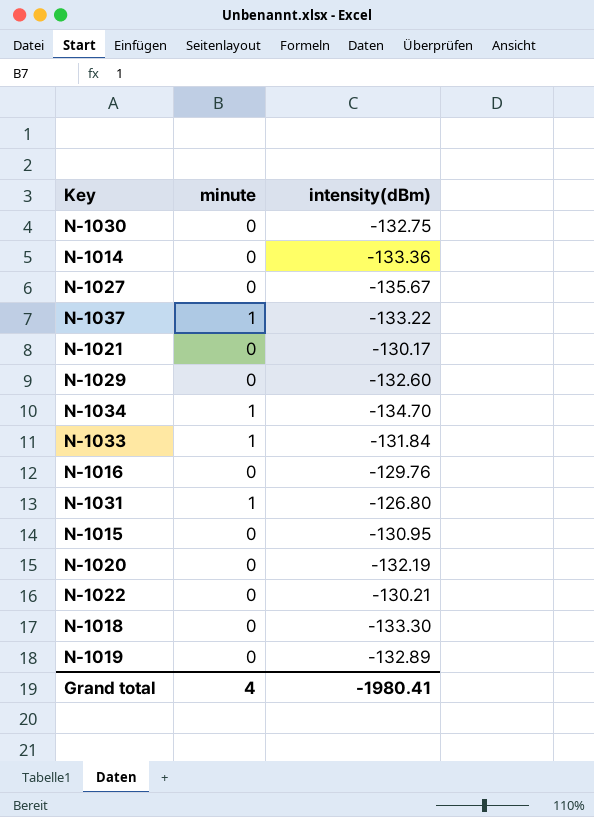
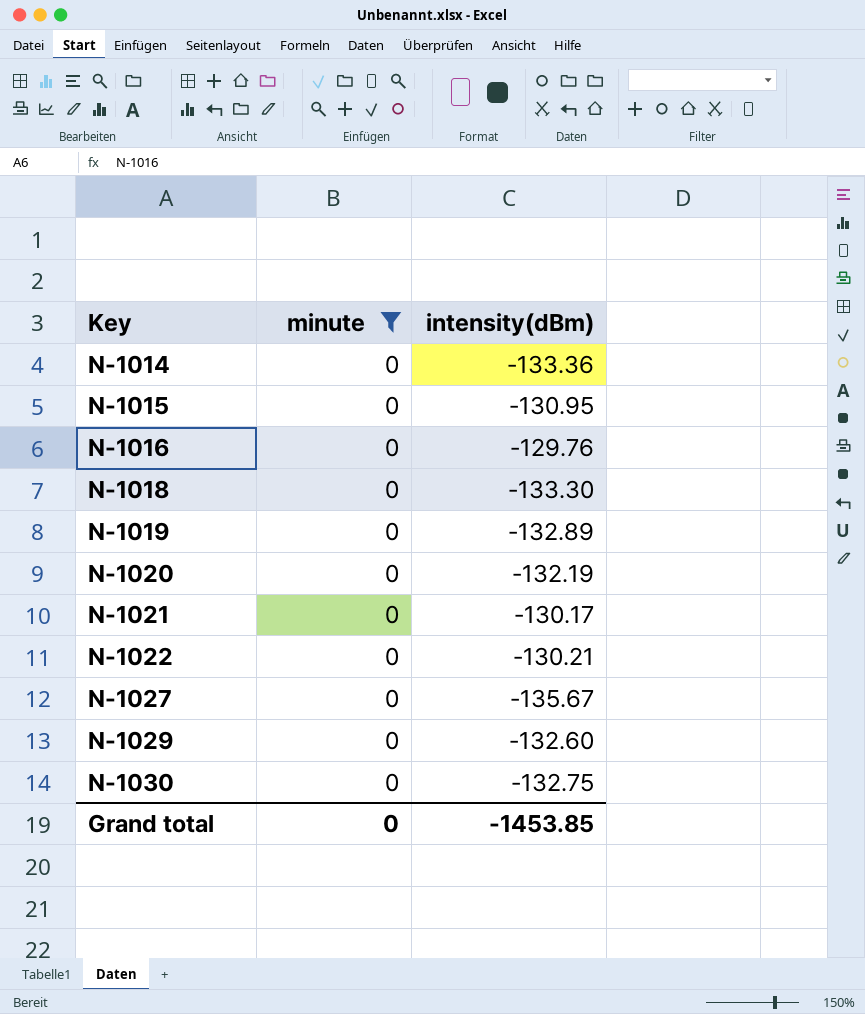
filter: none -> minute = 0
row order: none -> Key ascending
Grand total | minute: 4 -> 0
Grand total | intensity(dBm): -1980.41 -> -1453.85

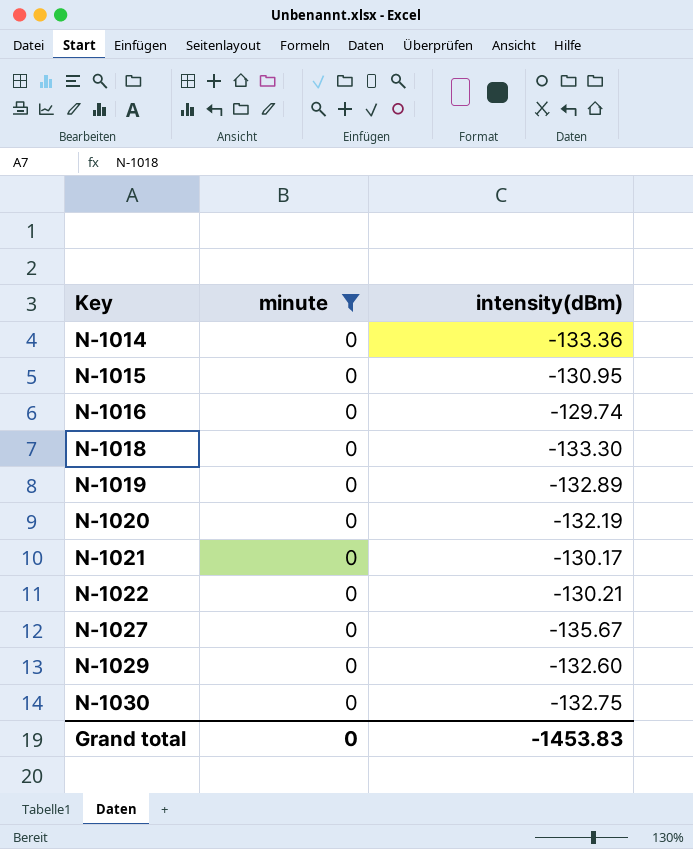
N-1016 | intensity(dBm): -129.76 -> -129.74
Grand total | intensity(dBm): -1453.85 -> -1453.83

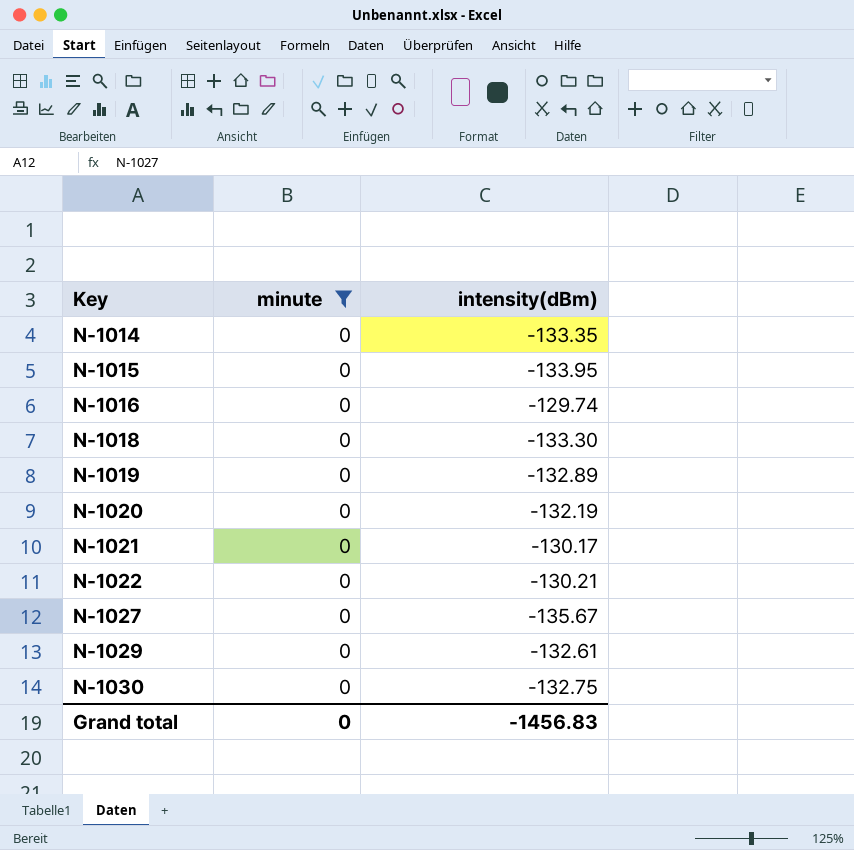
N-1014 | intensity(dBm): -133.36 -> -133.35
N-1015 | intensity(dBm): -130.95 -> -133.95
N-1029 | intensity(dBm): -132.60 -> -132.61
Grand total | intensity(dBm): -1453.83 -> -1456.83

